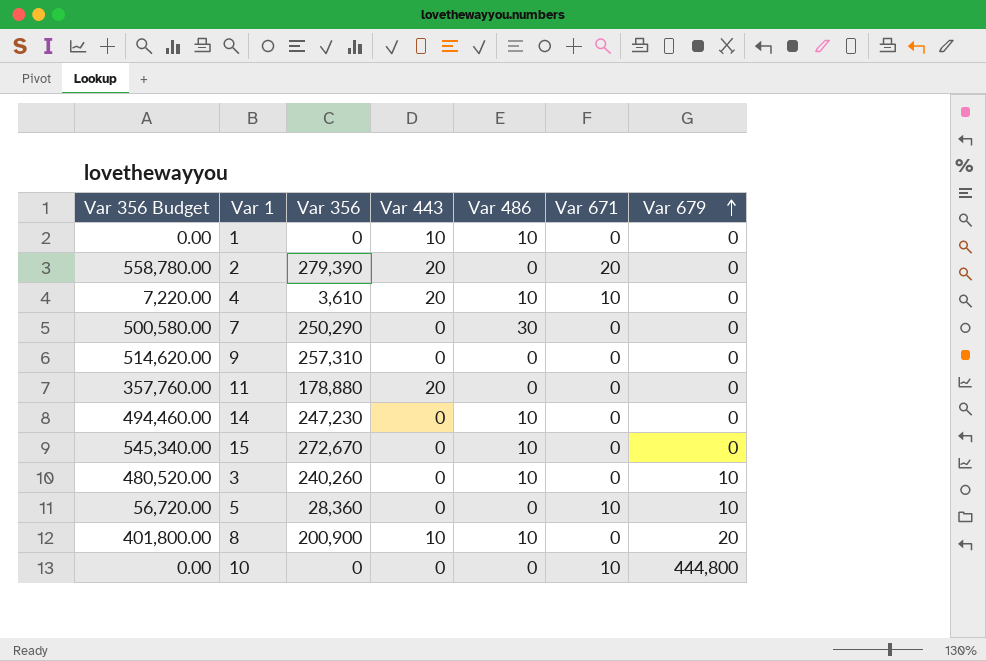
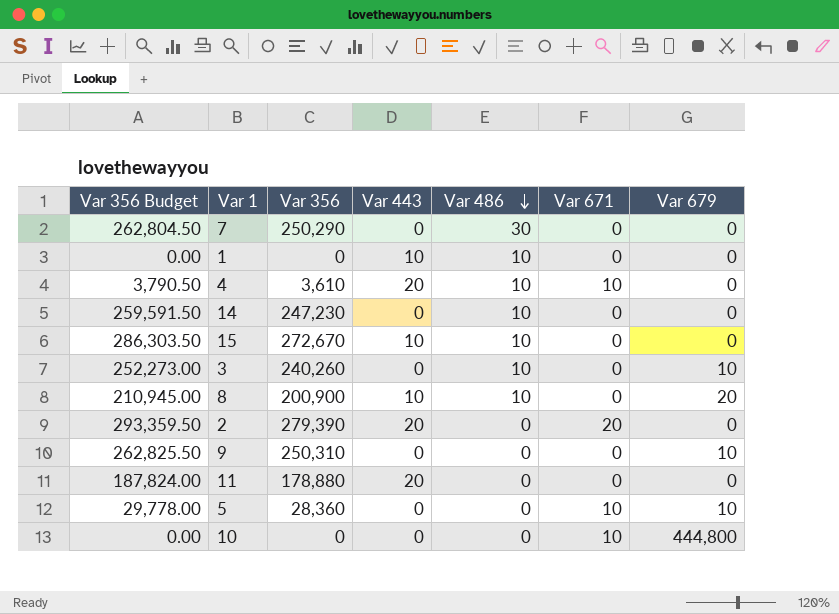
row order: Var 679 ascending -> Var 486 descending
column Var 356 Budget | formula: [Var 356] * 2 -> [Var 356] * 1.05
15 | Var 443: 0 -> 10
9 | Var 356: 257,310 -> 250,310
9 | Var 679: 0 -> 10

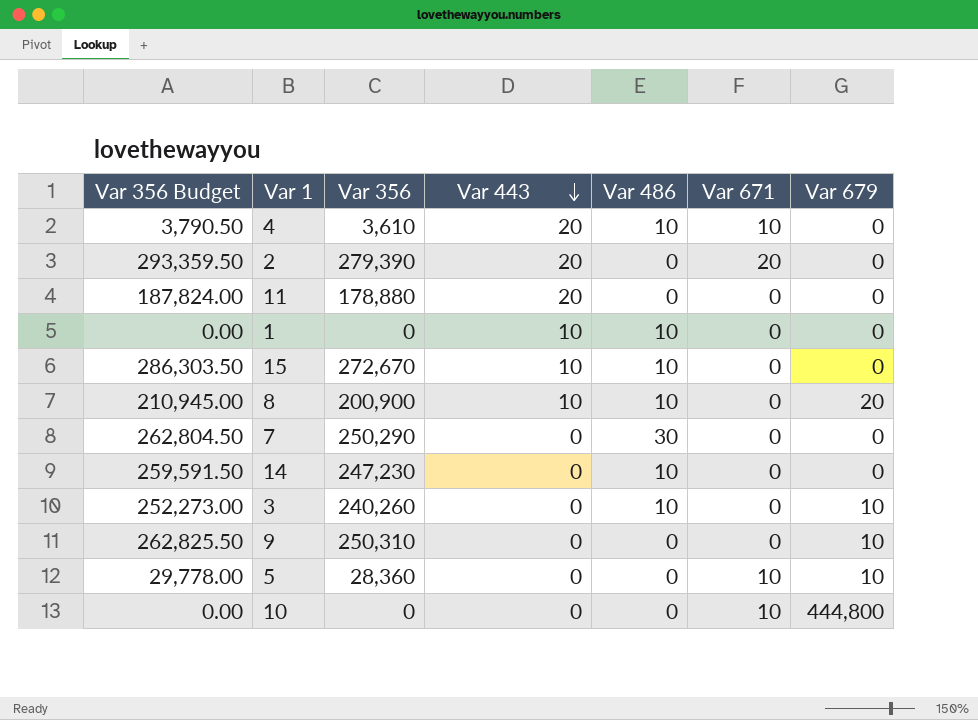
row order: Var 486 descending -> Var 443 descending

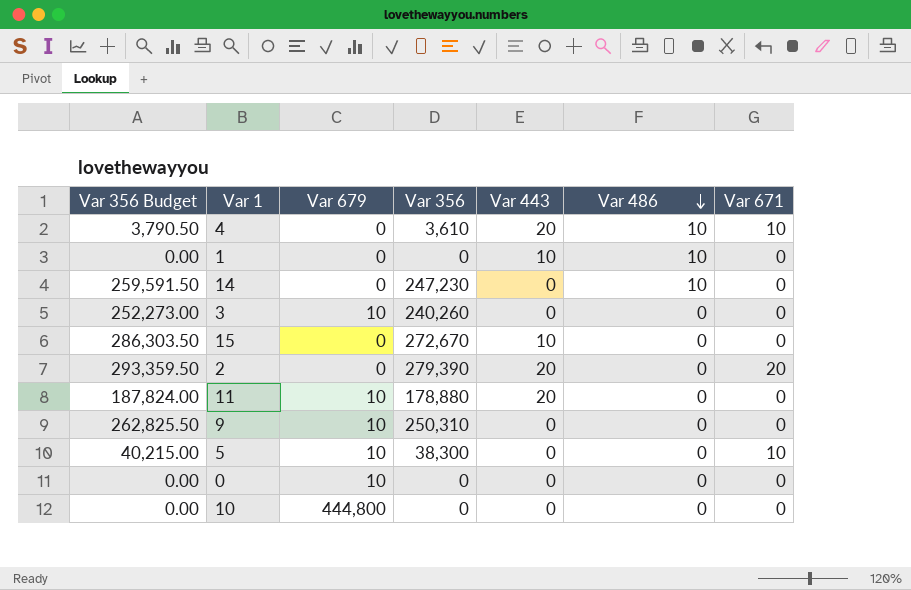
row order: Var 443 descending -> Var 486 descending
column Var 679 | position: 7 -> 3
row 8: 210,945.00 | 200,900 | 10 | 10 | 0 | 20 -> none
row 7: 262,804.50 | 250,290 | 0 | 30 | 0 | 0 -> none
3 | Var 486: 10 -> 0
15 | Var 486: 10 -> 0
11 | Var 679: 0 -> 10
5 | Var 356 Budget: 29,778.00 -> 40,215.00
5 | Var 356: 28,360 -> 38,300
row 0: none -> 0.00 | 10 | 0 | 0 | 0 | 0
10 | Var 671: 10 -> 0

